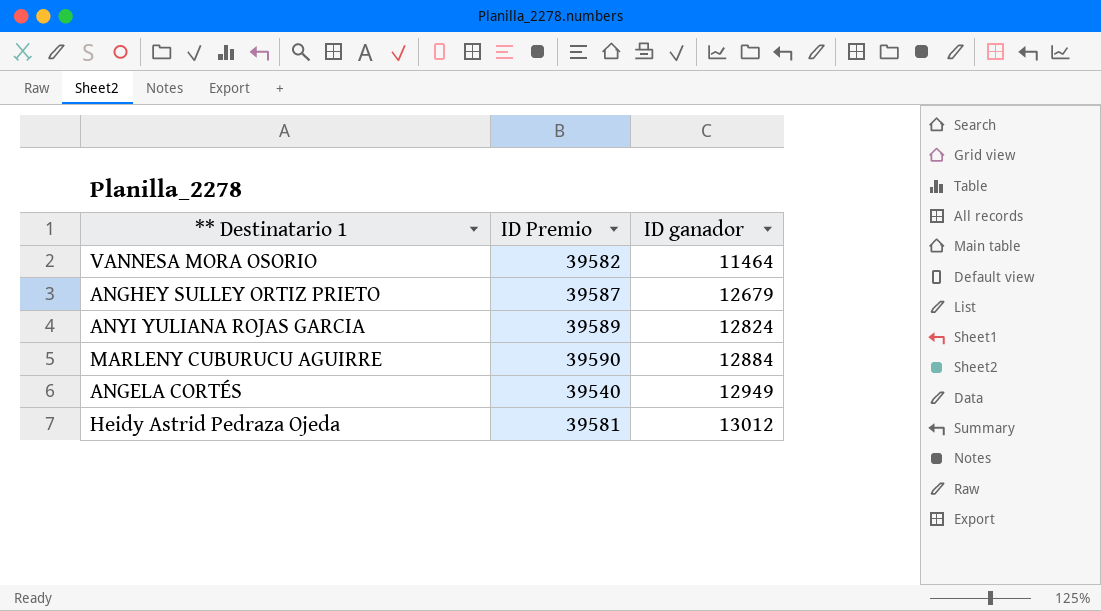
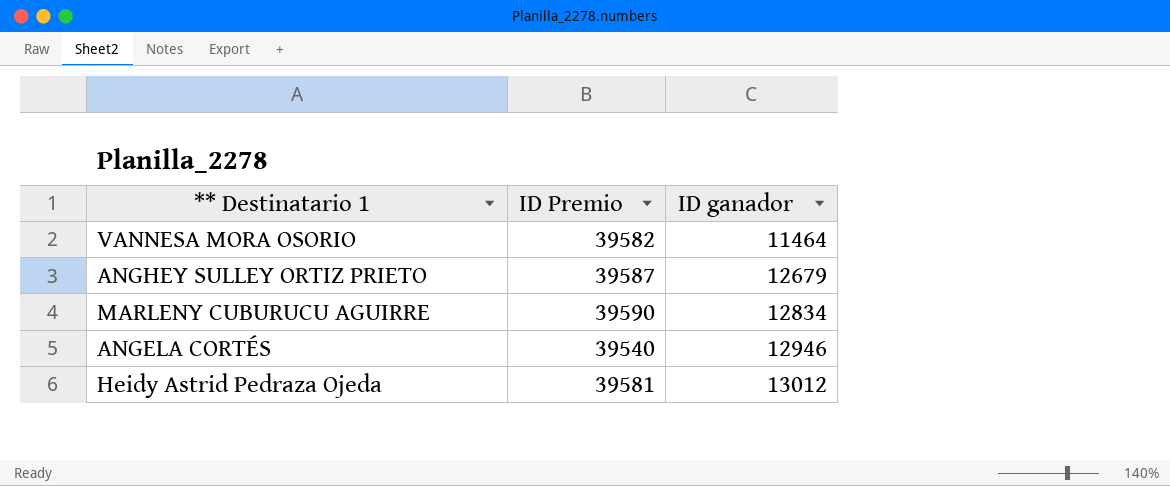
row ANYI YULIANA ROJAS GARCIA: 39589 | 12824 -> none
MARLENY CUBURUCU AGUIRRE | ID ganador: 12884 -> 12834
ANGELA CORTÉS | ID ganador: 12949 -> 12946

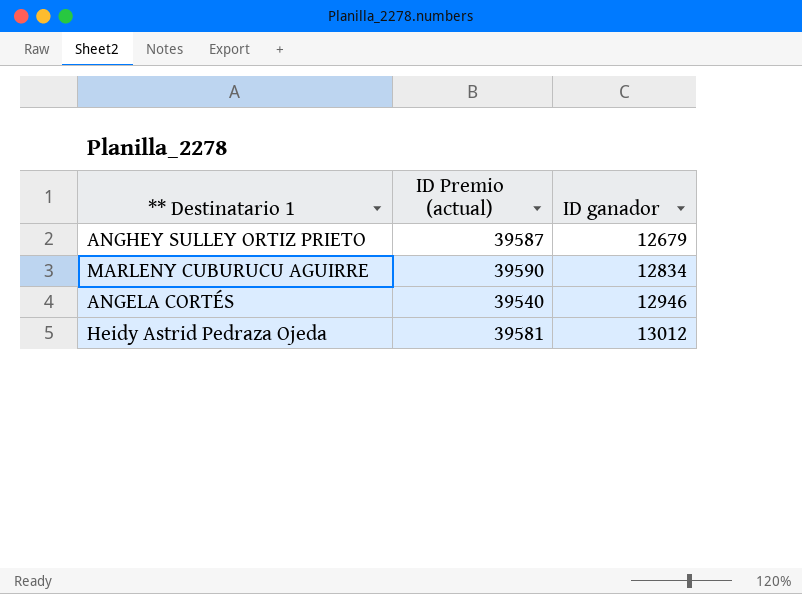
column name: ID Premio -> ID Premio (actual)
row VANNESA MORA OSORIO: 39582 | 11464 -> none

